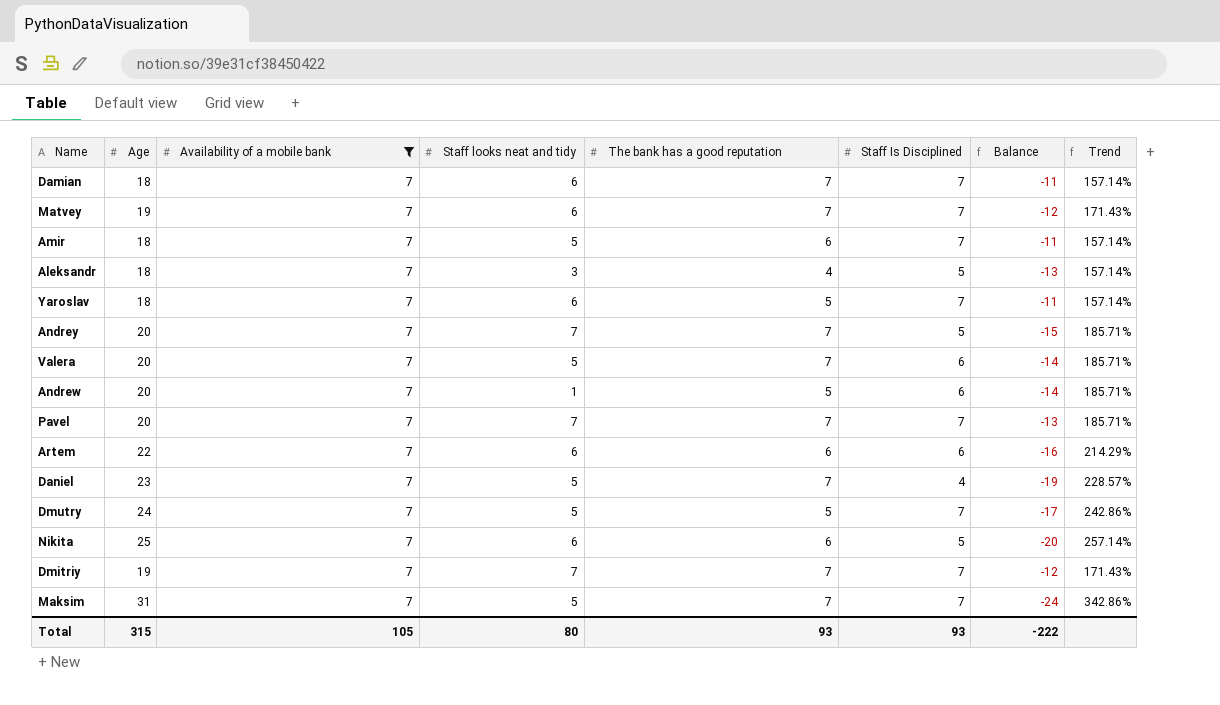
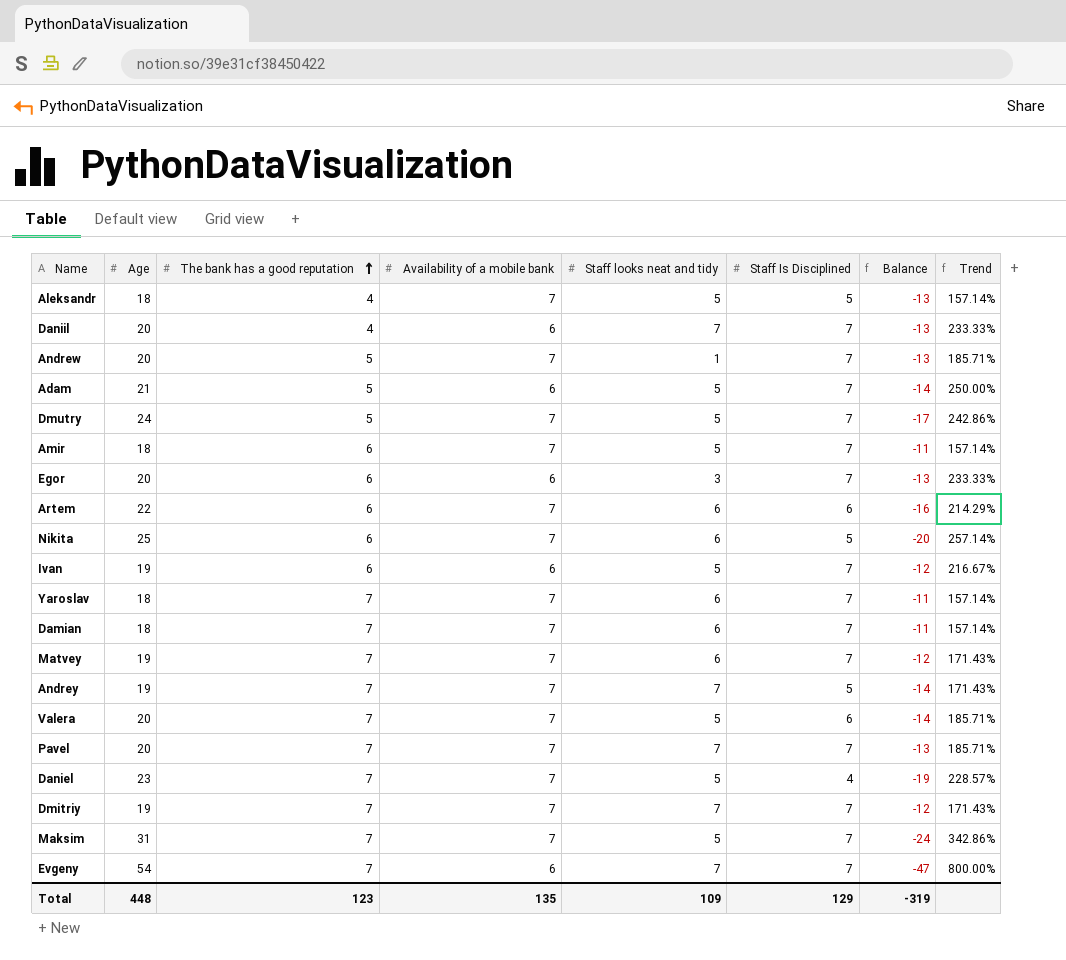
filter: Availability of a mobile bank = 7 -> none
row order: none -> The bank has a good reputation ascending
column The bank has a good reputation | position: 5 -> 3
Aleksandr | Staff looks neat and tidy: 3 -> 5
Andrew | Staff Is Disciplined: 6 -> 7
Andrew | Balance: -14 -> -13
Yaroslav | The bank has a good reputation: 5 -> 7
Andrey | Age: 20 -> 19
Andrey | Balance: -15 -> -14
Andrey | Trend: 185.71% -> 171.43%
Total | Age: 315 -> 448
Total | The bank has a good reputation: 93 -> 123
Total | Availability of a mobile bank: 105 -> 135
Total | Staff looks neat and tidy: 80 -> 109
Total | Staff Is Disciplined: 93 -> 129
Total | Balance: -222 -> -319

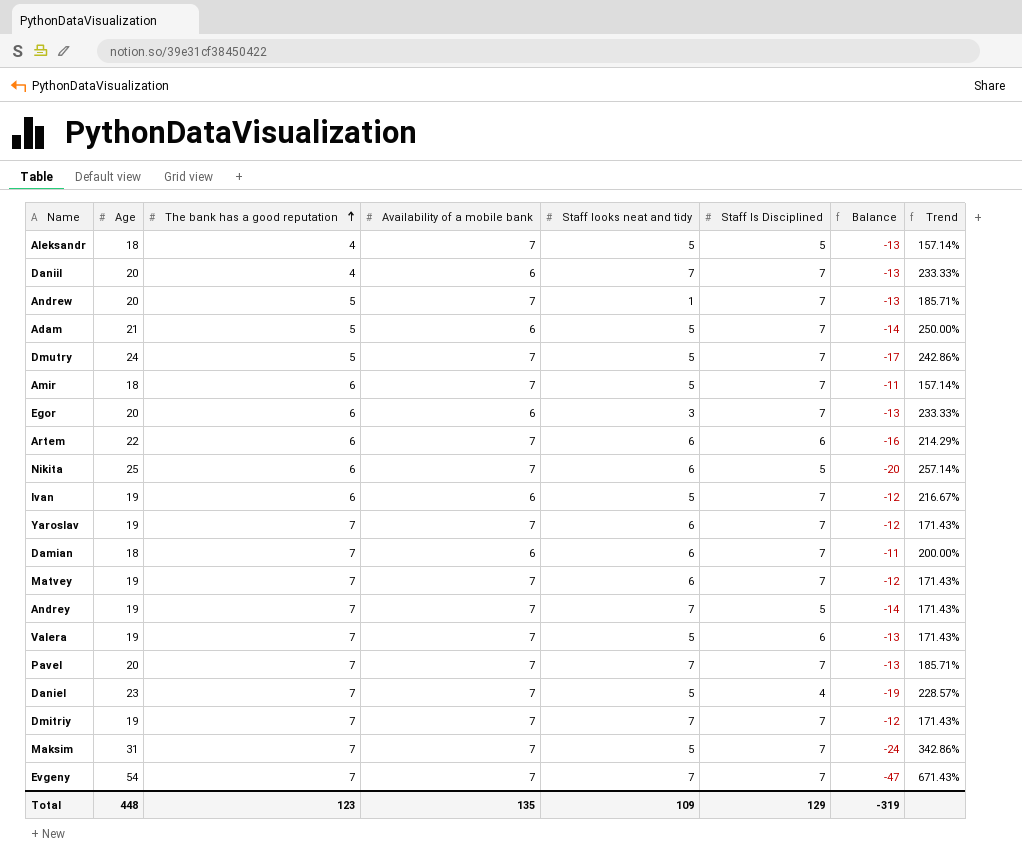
Yaroslav | Age: 18 -> 19
Yaroslav | Balance: -11 -> -12
Yaroslav | Trend: 157.14% -> 171.43%
Damian | Availability of a mobile bank: 7 -> 6
Damian | Trend: 157.14% -> 200.00%
Valera | Age: 20 -> 19
Valera | Balance: -14 -> -13
Valera | Trend: 185.71% -> 171.43%
Evgeny | Availability of a mobile bank: 6 -> 7
Evgeny | Trend: 800.00% -> 671.43%

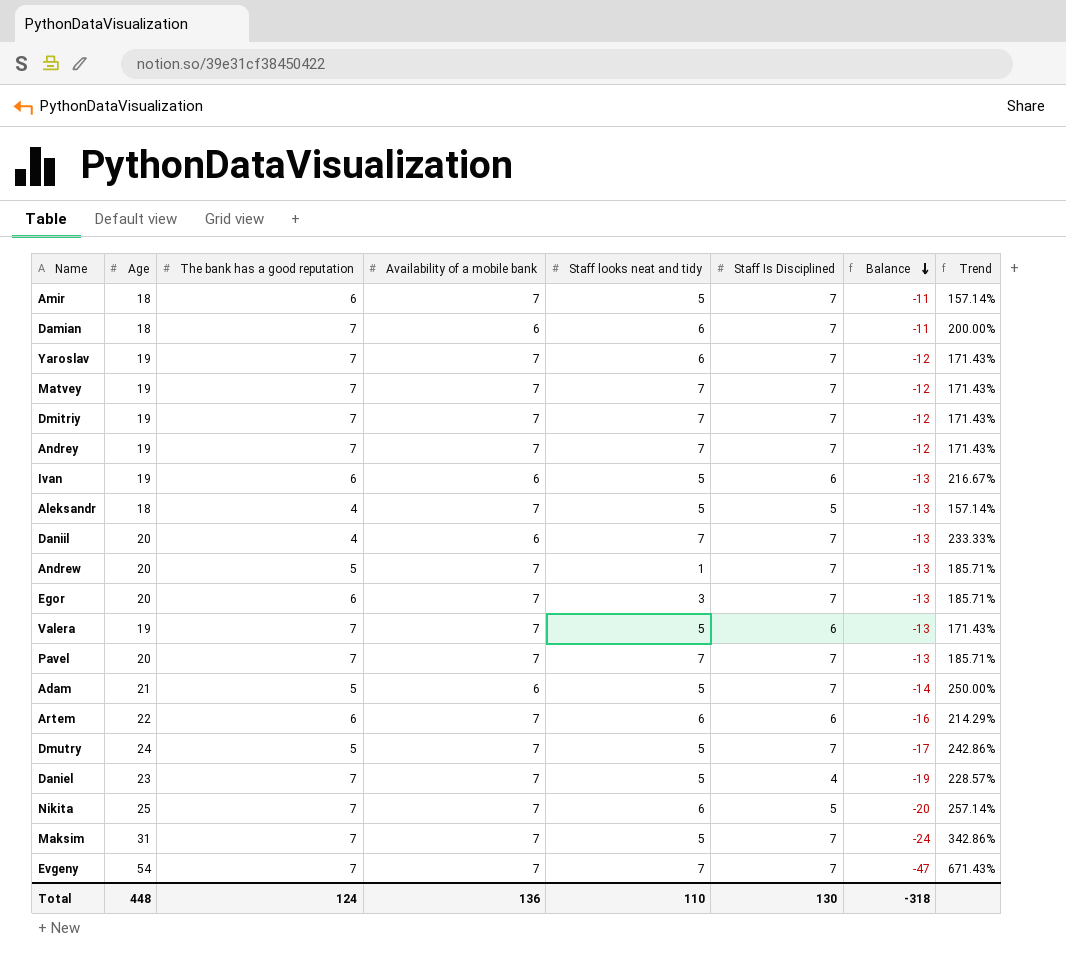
row order: The bank has a good reputation ascending -> Balance descending
Matvey | Staff looks neat and tidy: 6 -> 7
Andrey | Staff Is Disciplined: 5 -> 7
Andrey | Balance: -14 -> -12
Ivan | Staff Is Disciplined: 7 -> 6
Ivan | Balance: -12 -> -13
Egor | Availability of a mobile bank: 6 -> 7
Egor | Trend: 233.33% -> 185.71%
Nikita | The bank has a good reputation: 6 -> 7
Total | The bank has a good reputation: 123 -> 124
Total | Availability of a mobile bank: 135 -> 136
Total | Staff looks neat and tidy: 109 -> 110
Total | Staff Is Disciplined: 129 -> 130
Total | Balance: -319 -> -318

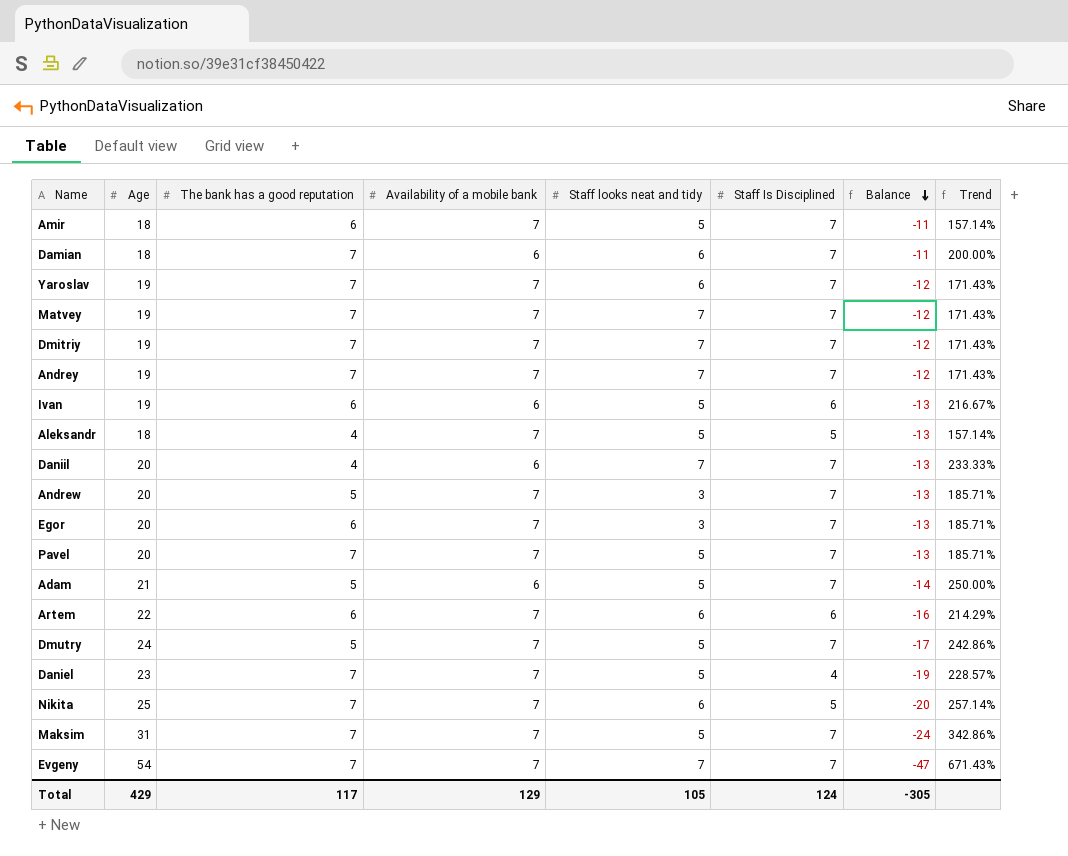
row Valera: 19 | 7 | 7 | 5 | 6 | -13 | 171.43% -> none
Andrew | Staff looks neat and tidy: 1 -> 3
Pavel | Staff looks neat and tidy: 7 -> 5
Total | Age: 448 -> 429
Total | The bank has a good reputation: 124 -> 117
Total | Availability of a mobile bank: 136 -> 129
Total | Staff looks neat and tidy: 110 -> 105
Total | Staff Is Disciplined: 130 -> 124
Total | Balance: -318 -> -305

